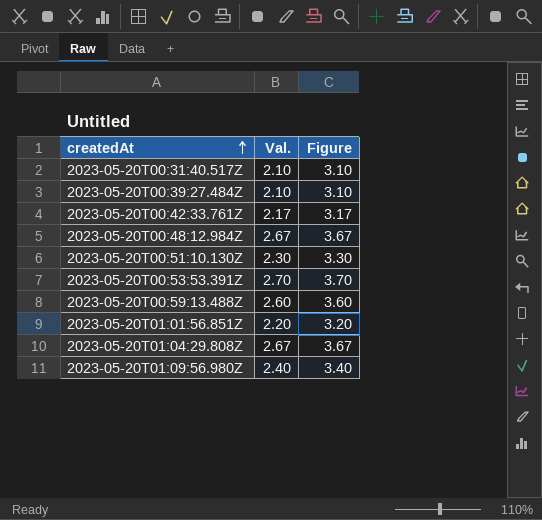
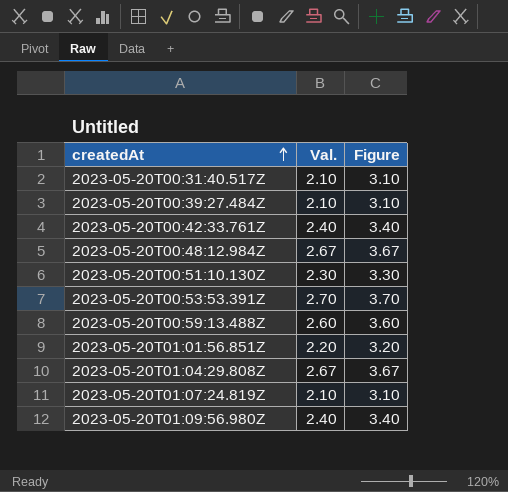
2023-05-20T00:42:33.761Z | Val.: 2.17 -> 2.40
2023-05-20T00:42:33.761Z | Figure: 3.17 -> 3.40
row 2023-05-20T01:07:24.819Z: none -> 2.10 | 3.10

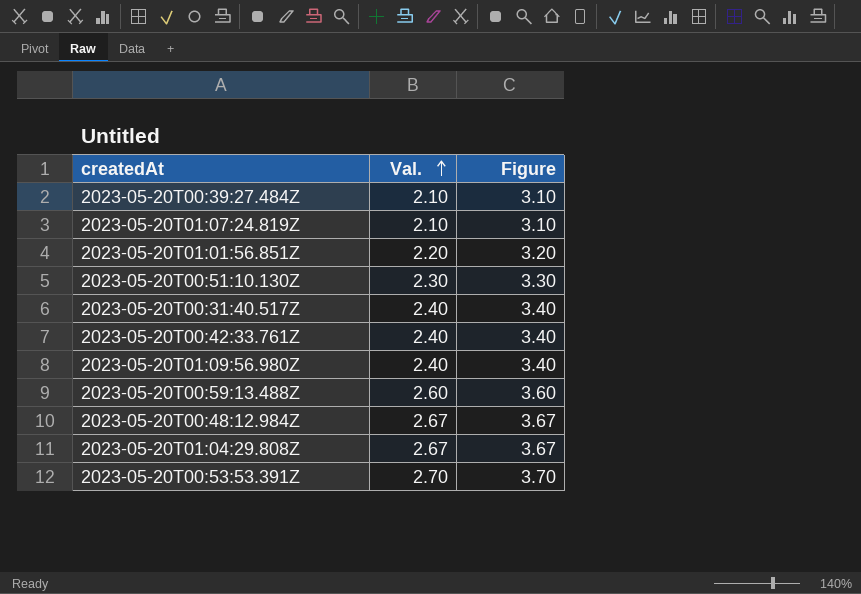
row order: createdAt ascending -> Val. ascending
2023-05-20T00:31:40.517Z | Val.: 2.10 -> 2.40
2023-05-20T00:31:40.517Z | Figure: 3.10 -> 3.40

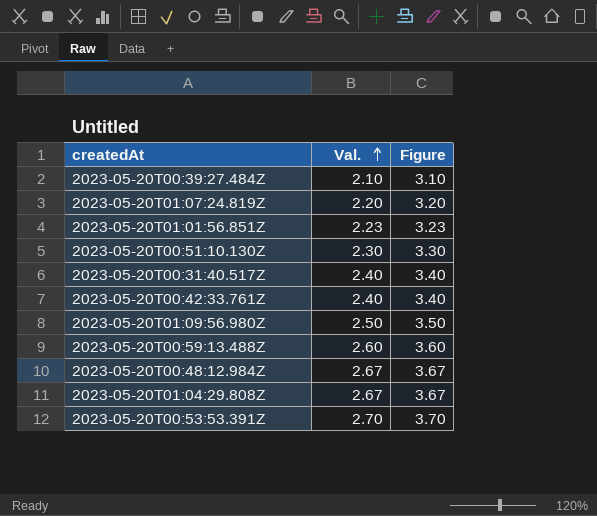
2023-05-20T01:07:24.819Z | Val.: 2.10 -> 2.20
2023-05-20T01:07:24.819Z | Figure: 3.10 -> 3.20
2023-05-20T01:01:56.851Z | Val.: 2.20 -> 2.23
2023-05-20T01:01:56.851Z | Figure: 3.20 -> 3.23
2023-05-20T01:09:56.980Z | Val.: 2.40 -> 2.50
2023-05-20T01:09:56.980Z | Figure: 3.40 -> 3.50

